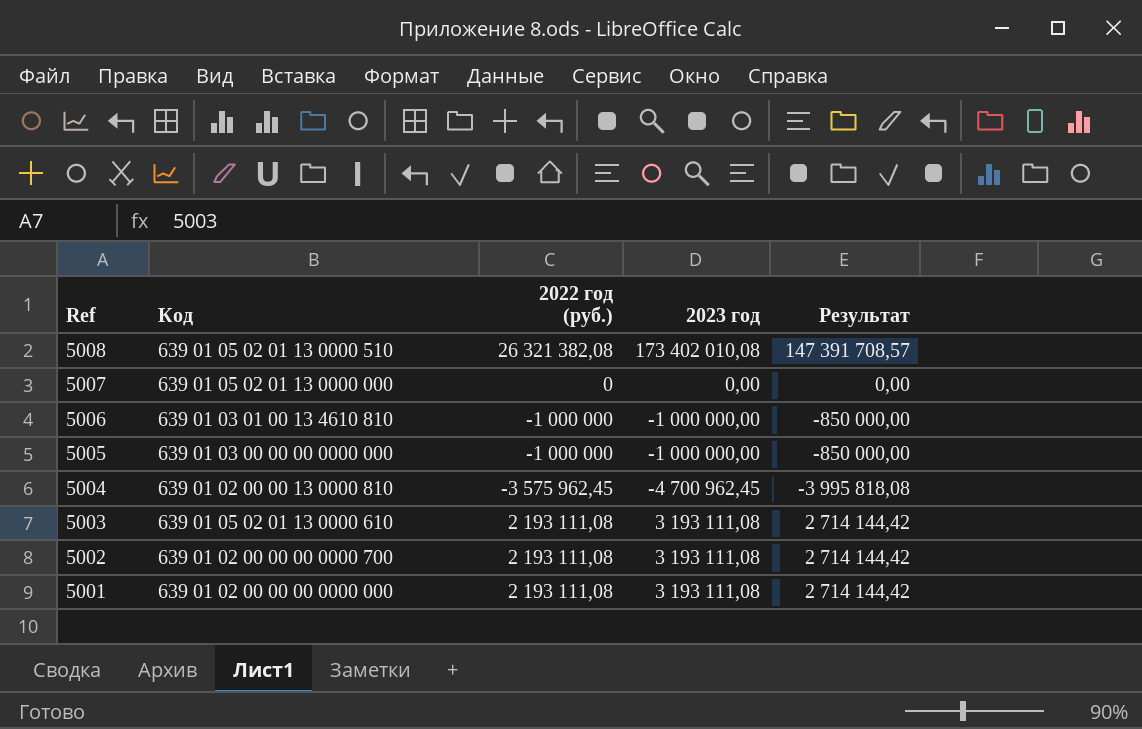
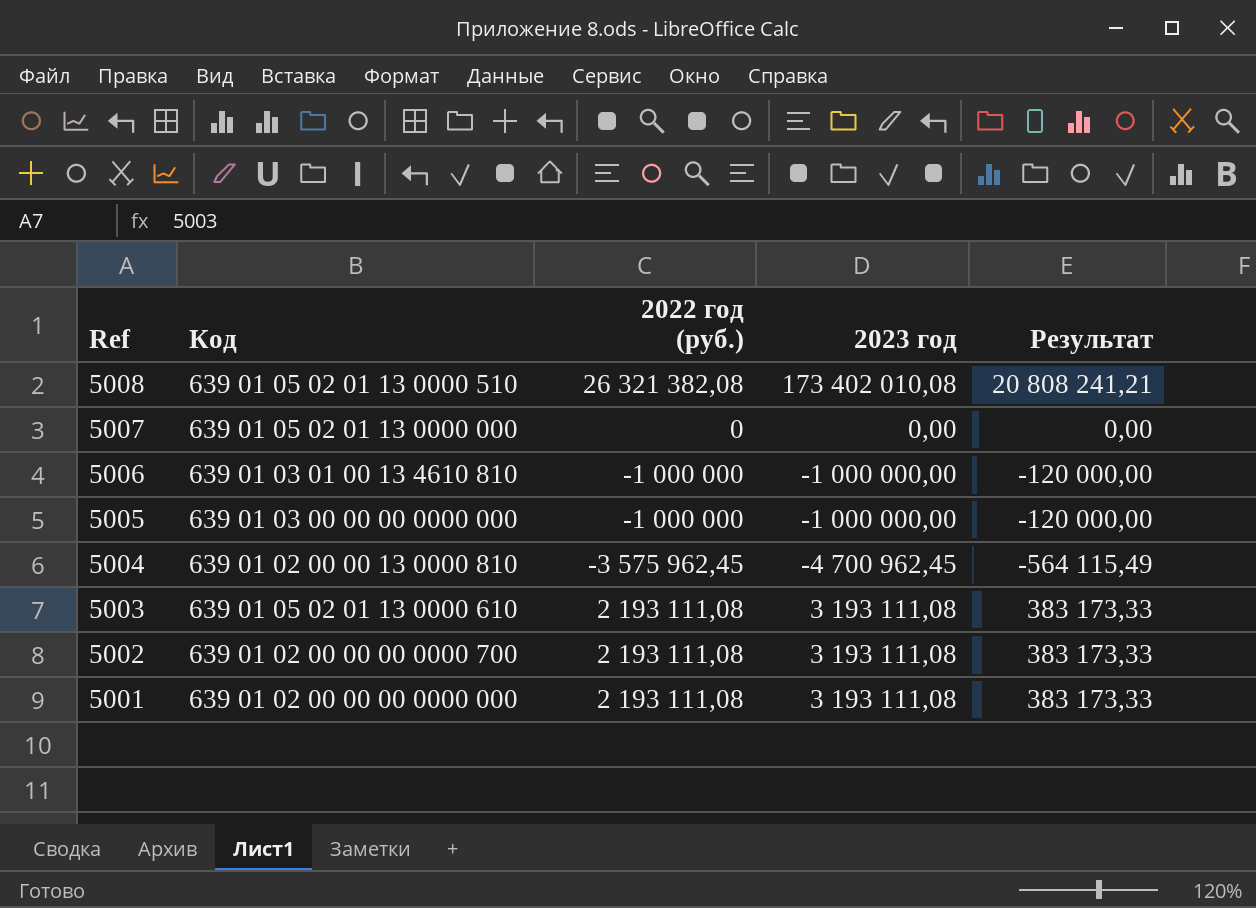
column Результат | formula: [2023 год] * 0,85 -> [2023 год] * 0,12

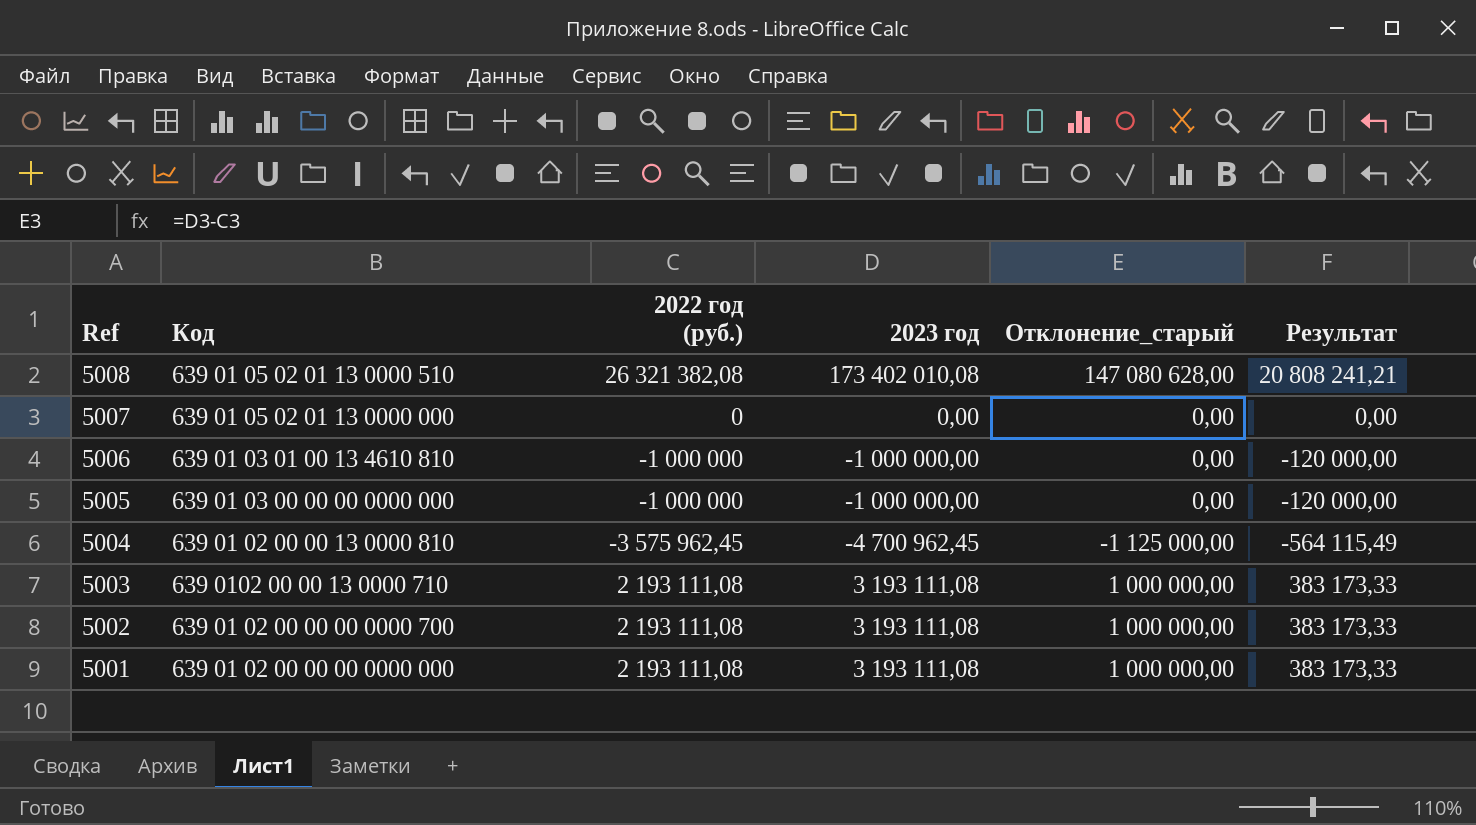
column Отклонение_старый | formula: none -> [2023 год] - [2022 год (руб.)]
5003 | Код: 639 01 05 02 01 13 0000 610 -> 639 0102 00 00 13 0000 710

